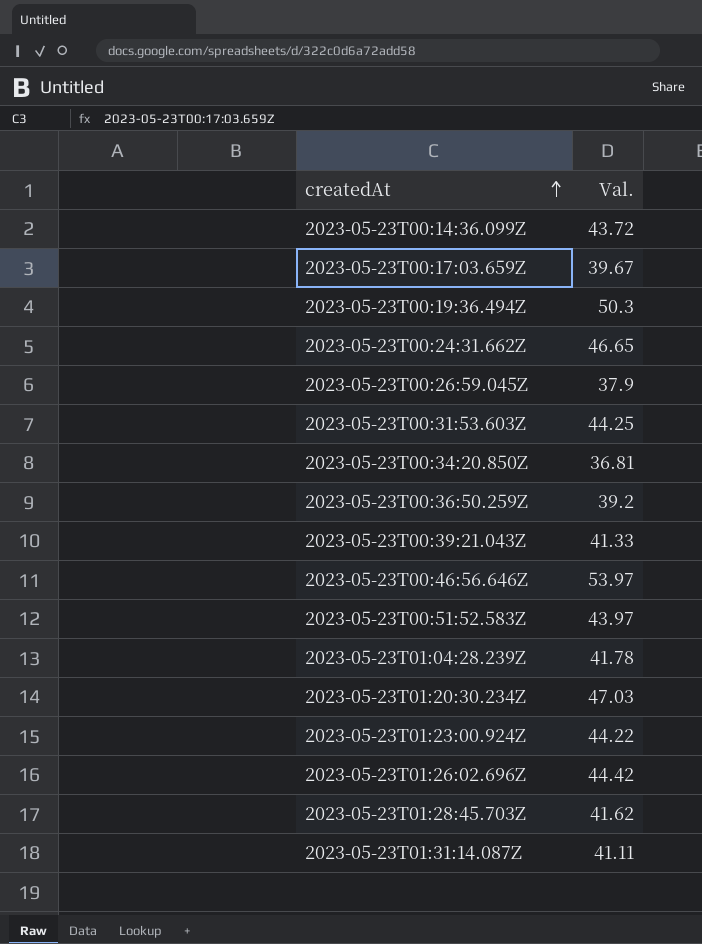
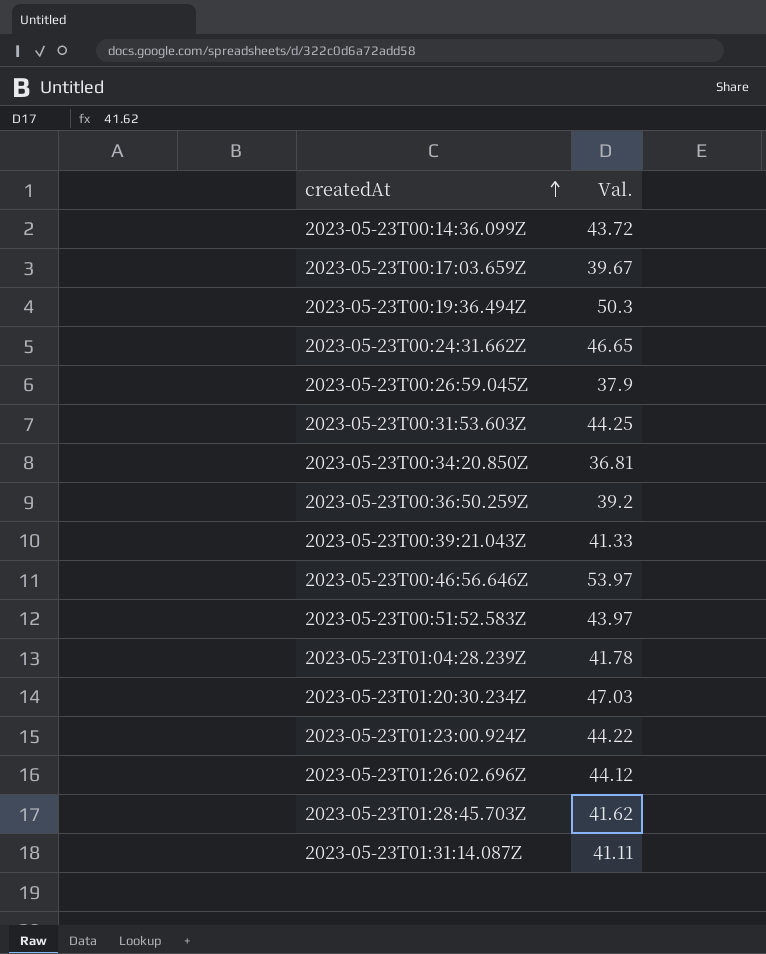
2023-05-23T01:26:02.696Z | Val.: 44.42 -> 44.12

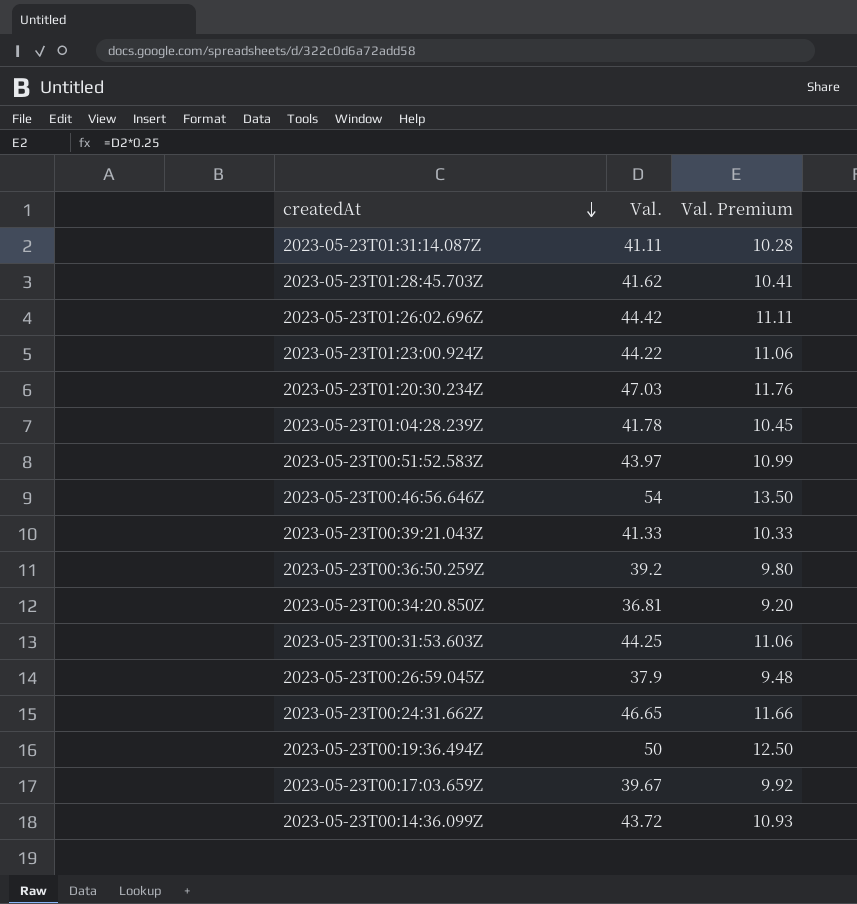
row order: createdAt ascending -> createdAt descending
column Val. Premium | formula: none -> [Val.] * 0.25
2023-05-23T01:26:02.696Z | Val.: 44.12 -> 44.42
2023-05-23T00:46:56.646Z | Val.: 53.97 -> 54
2023-05-23T00:19:36.494Z | Val.: 50.3 -> 50

